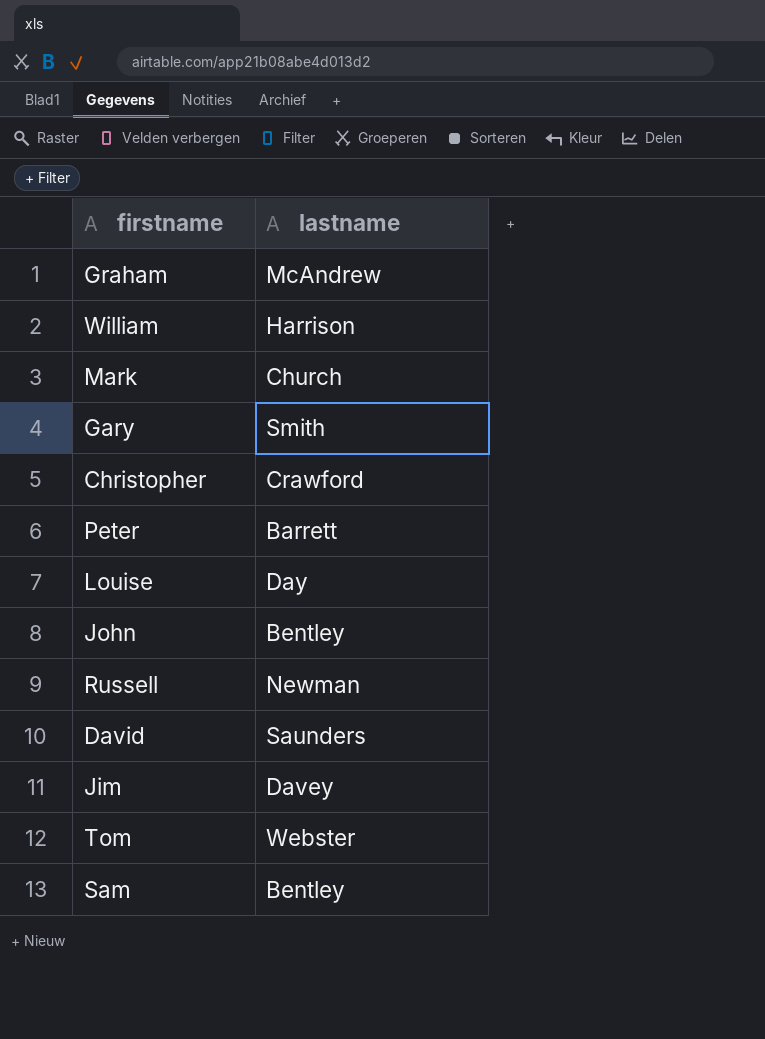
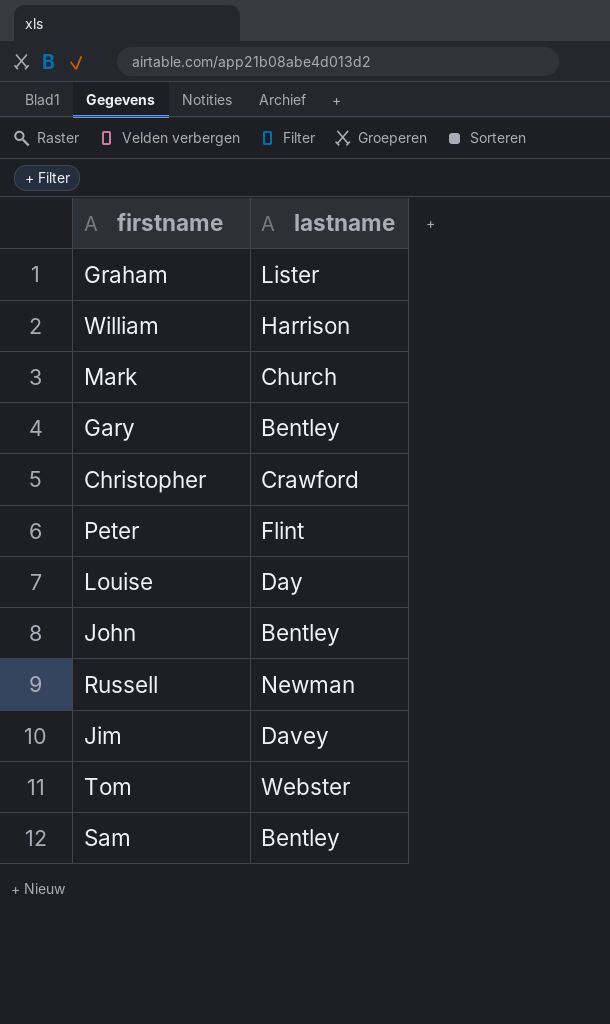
row David: Saunders -> none
Graham | lastname: McAndrew -> Lister
Gary | lastname: Smith -> Bentley
Peter | lastname: Barrett -> Flint

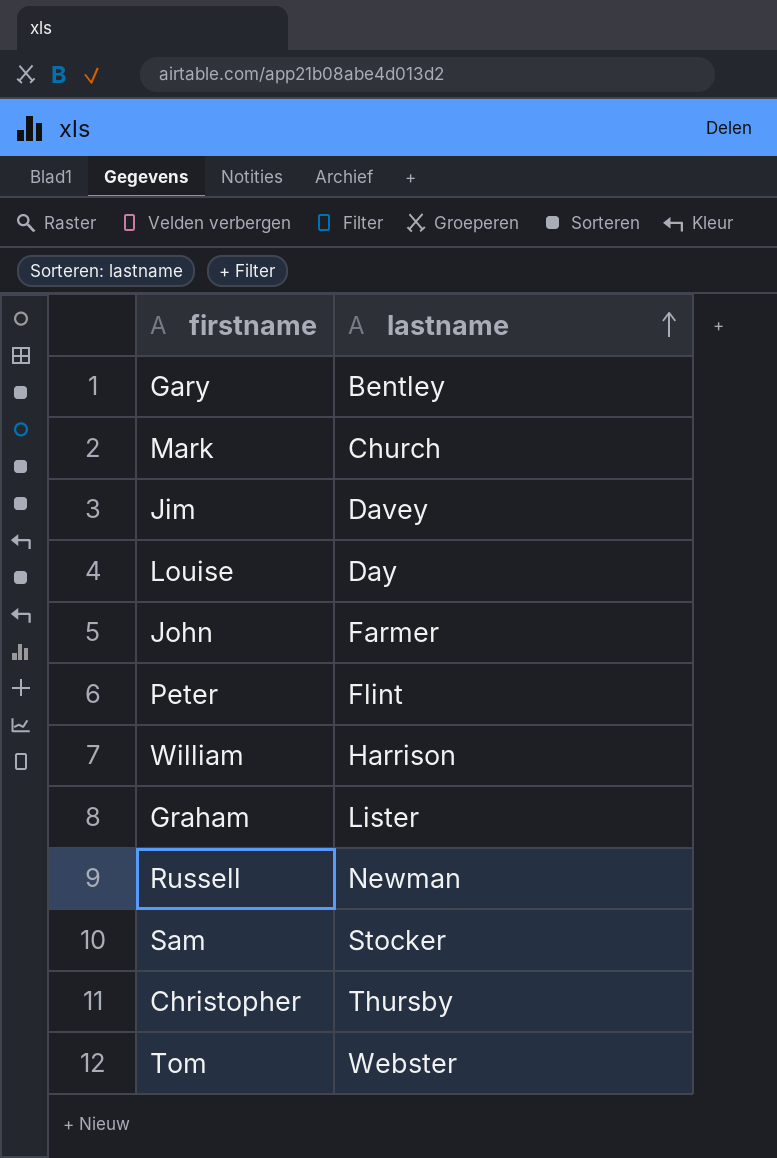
row order: none -> lastname ascending
John | lastname: Bentley -> Farmer
Sam | lastname: Bentley -> Stocker
Christopher | lastname: Crawford -> Thursby

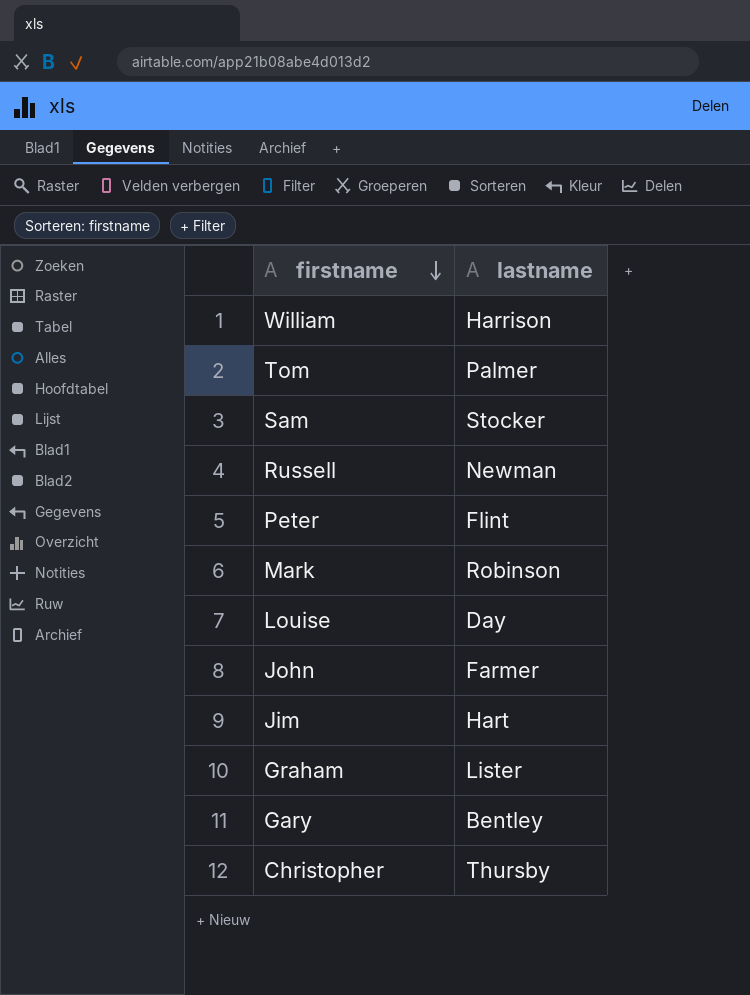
row order: lastname ascending -> firstname descending
Tom | lastname: Webster -> Palmer
Mark | lastname: Church -> Robinson
Jim | lastname: Davey -> Hart

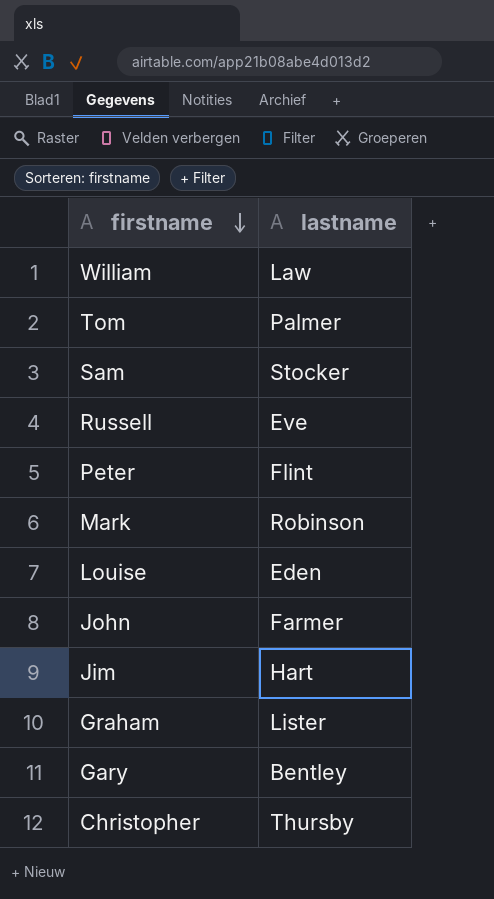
William | lastname: Harrison -> Law
Russell | lastname: Newman -> Eve
Louise | lastname: Day -> Eden

